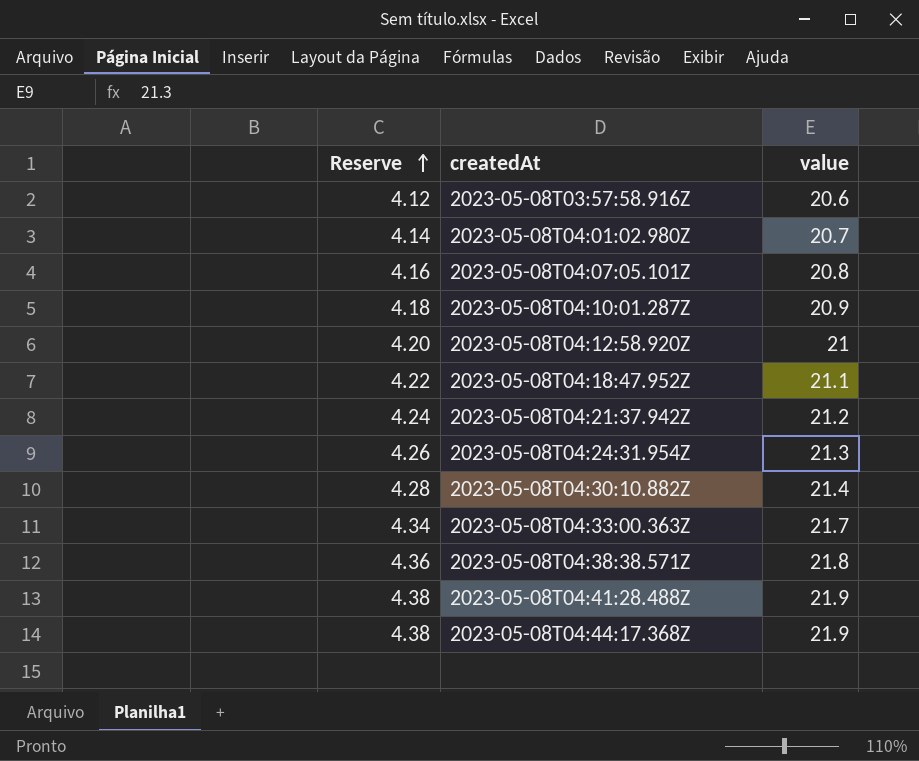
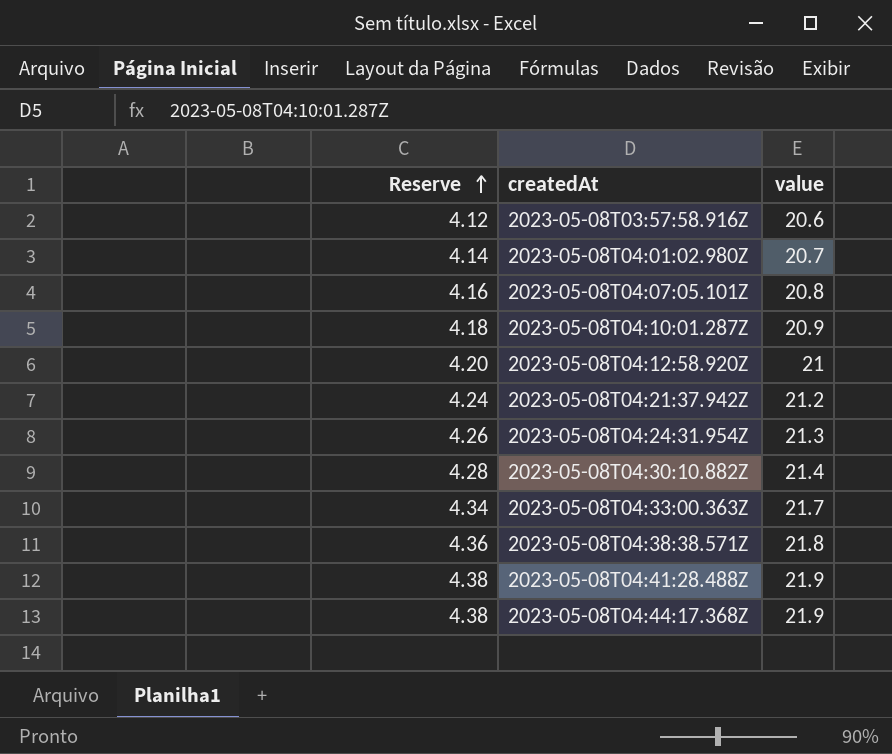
row 2023-05-08T04:18:47.952Z: 4.22 | 21.1 -> none

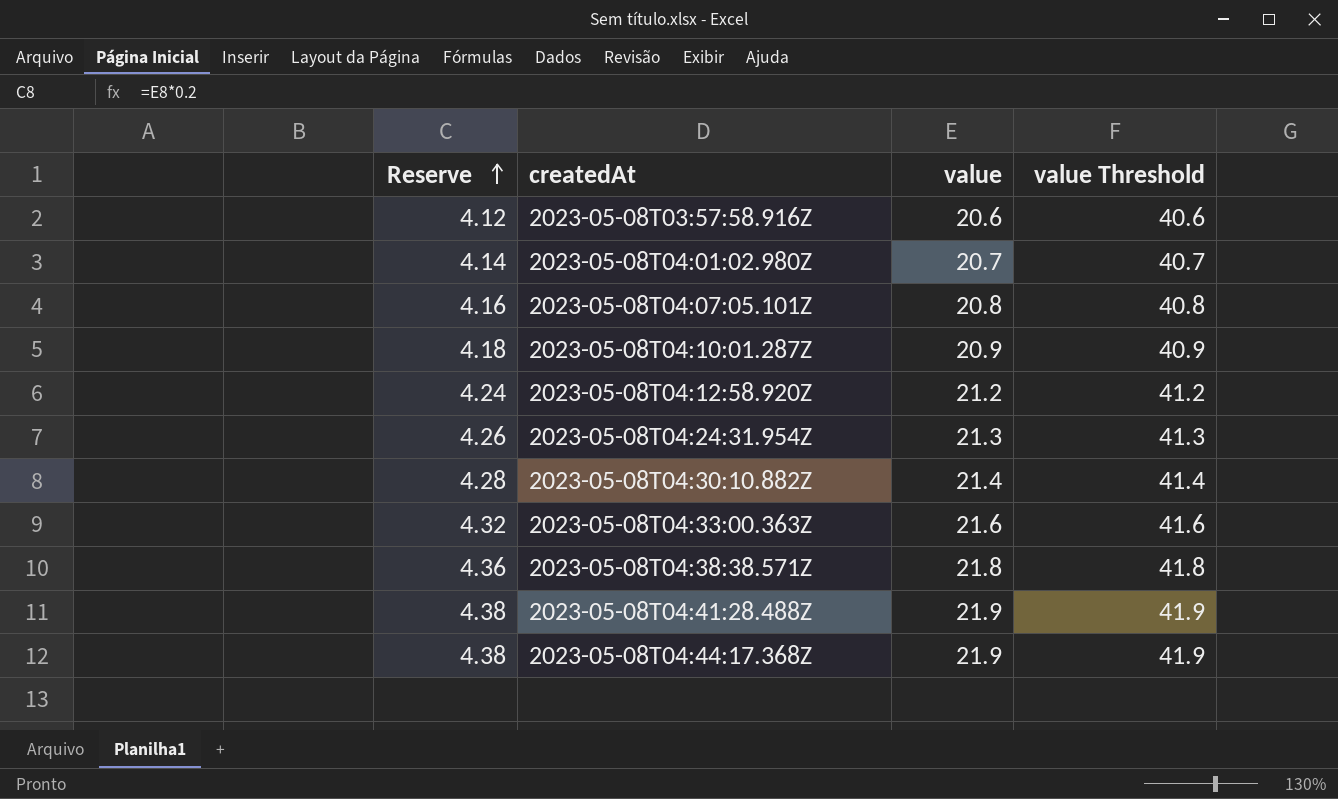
column value Threshold | formula: none -> [value] + 20
row 2023-05-08T04:21:37.942Z: 4.24 | 21.2 -> none
2023-05-08T04:12:58.920Z | Reserve: 4.20 -> 4.24
2023-05-08T04:12:58.920Z | value: 21 -> 21.2
2023-05-08T04:33:00.363Z | Reserve: 4.34 -> 4.32
2023-05-08T04:33:00.363Z | value: 21.7 -> 21.6

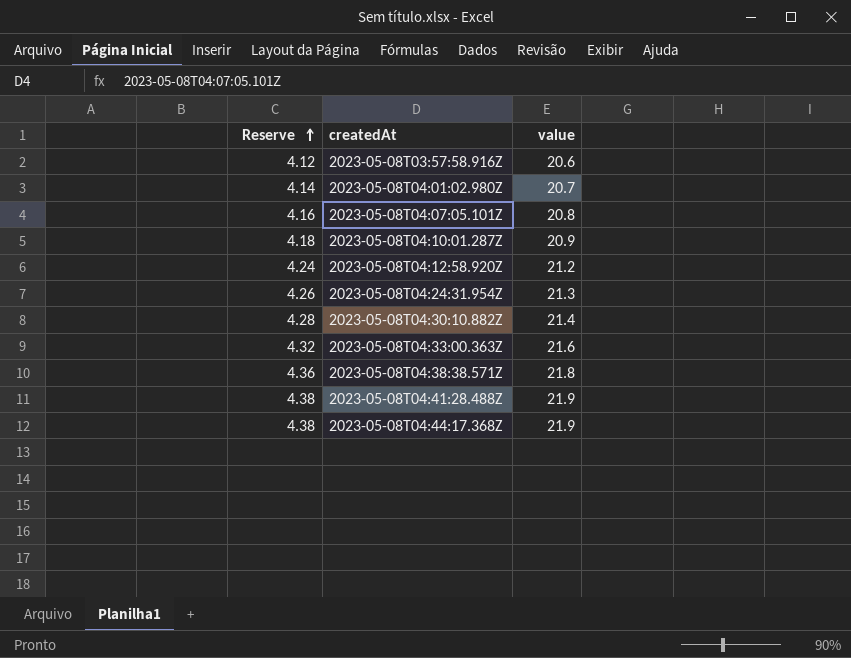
column value Threshold | formula: [value] + 20 -> none

